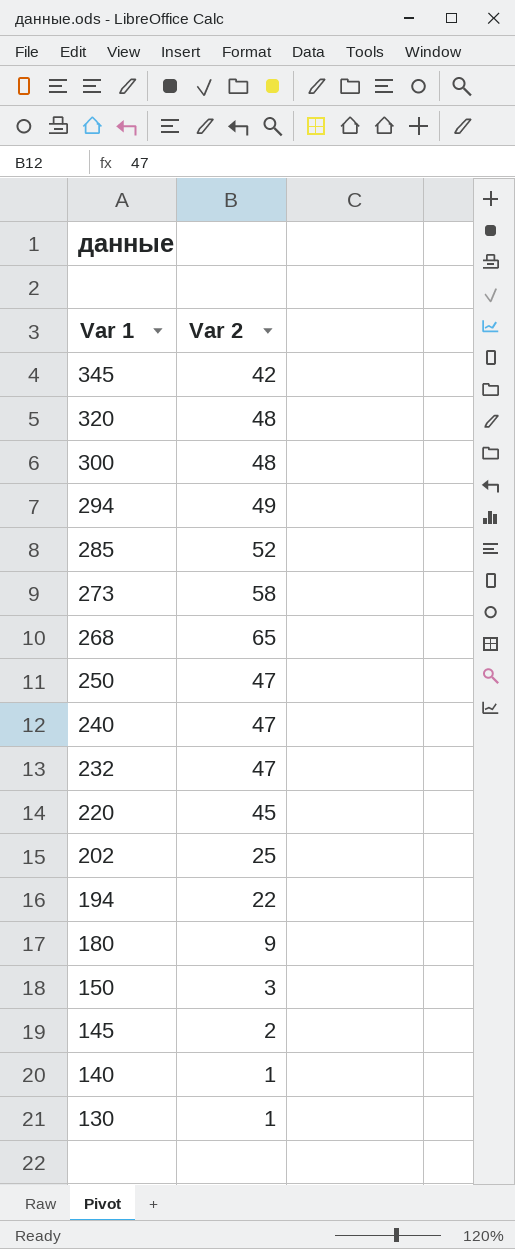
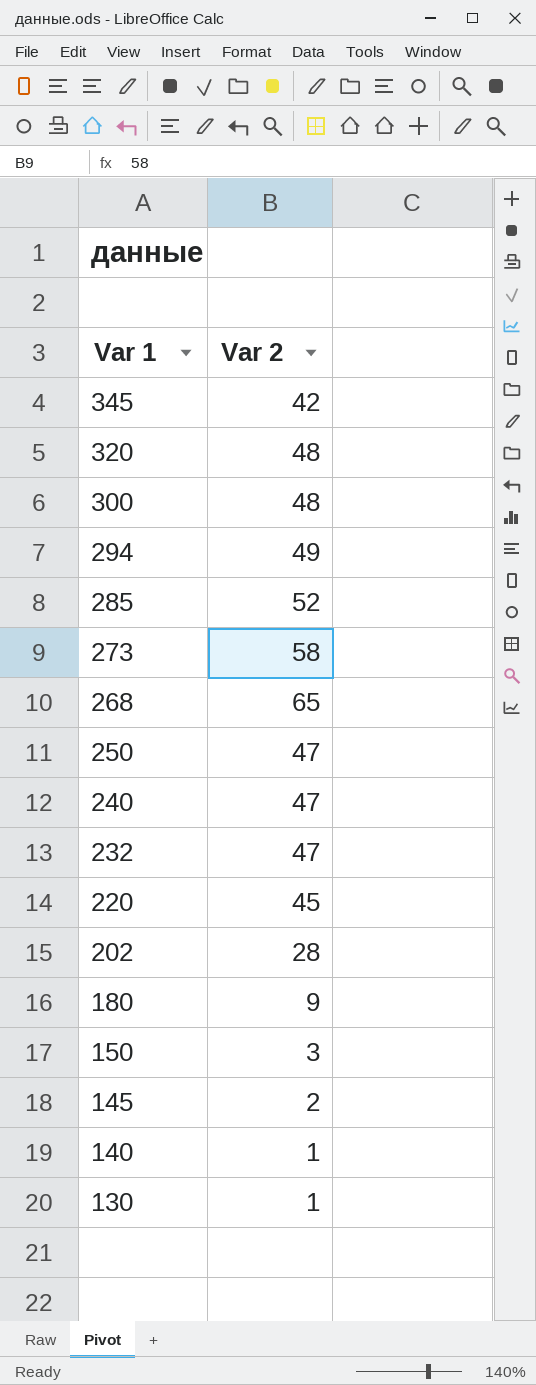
row 194: 22 -> none
202 | Var 2: 25 -> 28

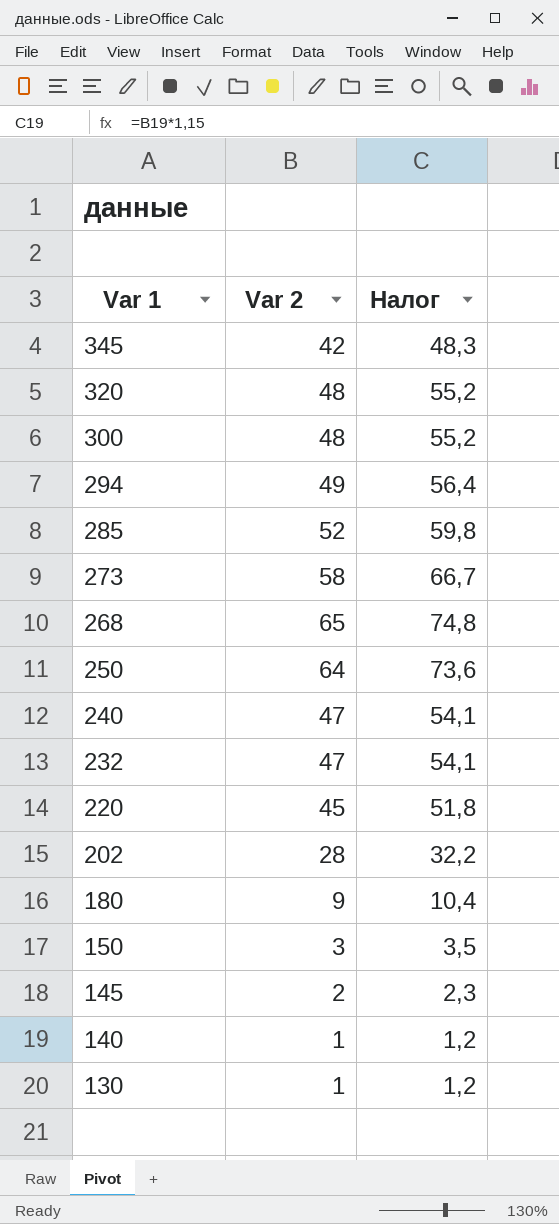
column Налог | formula: none -> [Var 2] * 1,15
250 | Var 2: 47 -> 64

